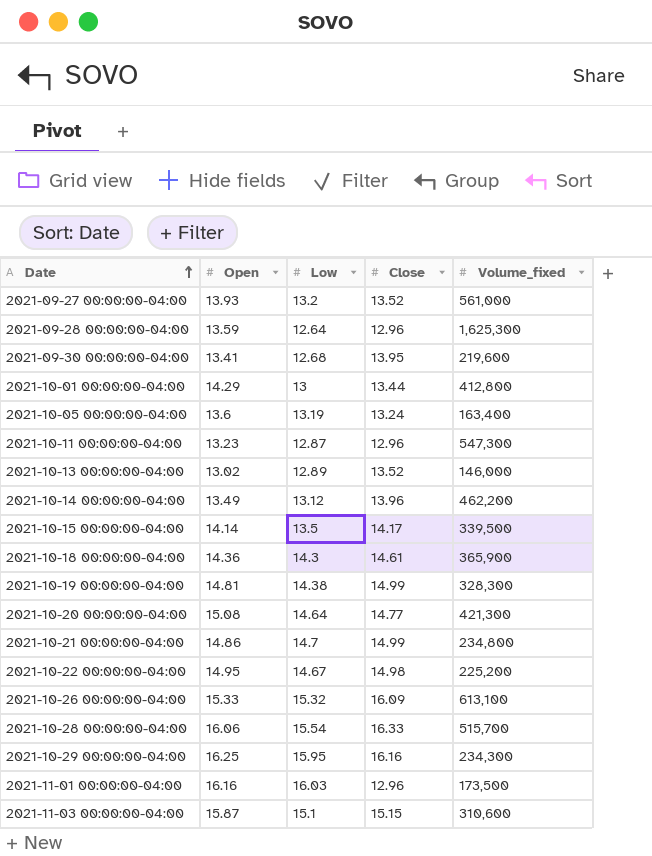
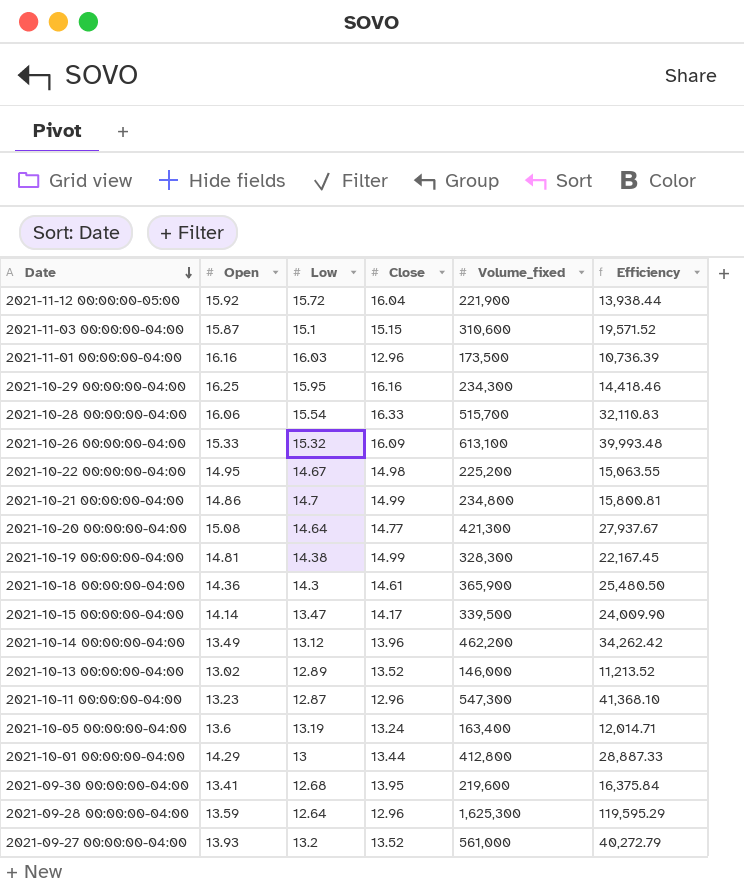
row order: Date ascending -> Date descending
column Efficiency | formula: none -> [Volume_fixed] / [Open]
row 2021-11-12 00:00:00-05:00: none -> 15.92 | 15.72 | 16.04 | 221,900 | 13,938.44
2021-10-15 00:00:00-04:00 | Low: 13.5 -> 13.47

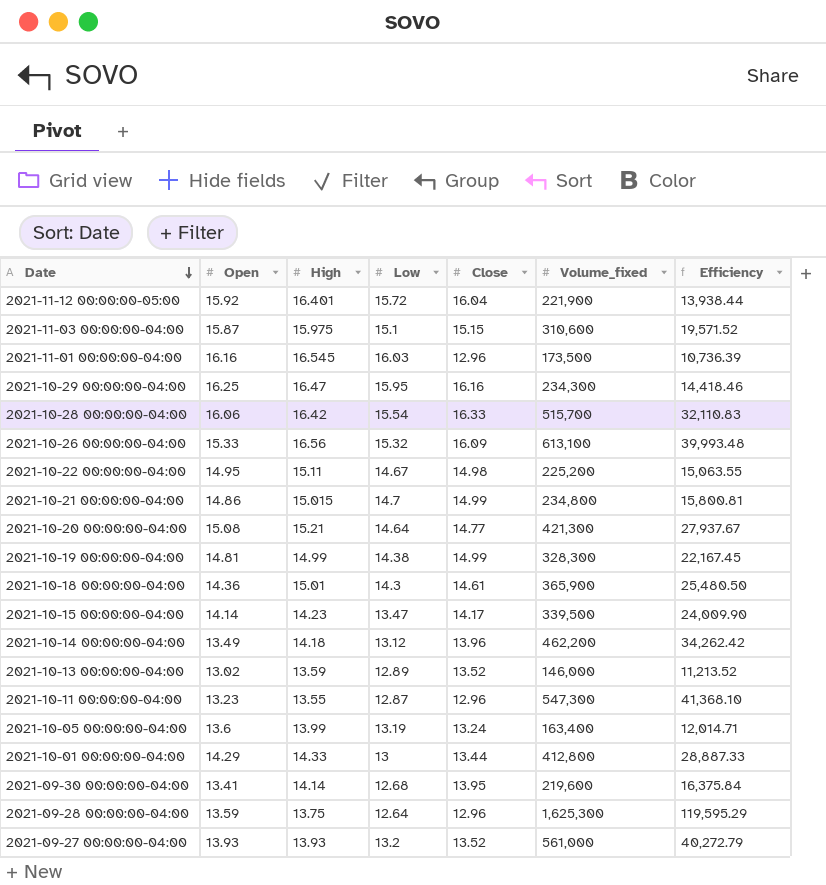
column High | position: none -> 3

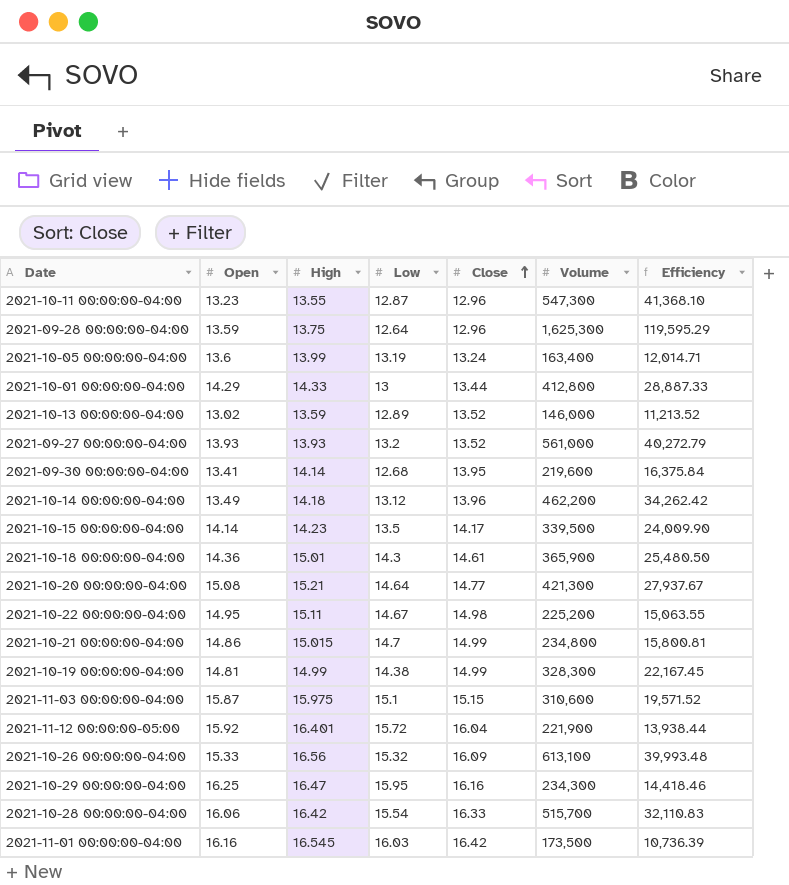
row order: Date descending -> Close ascending
column name: Volume_fixed -> Volume
2021-10-15 00:00:00-04:00 | Low: 13.47 -> 13.5
2021-11-01 00:00:00-04:00 | Close: 12.96 -> 16.42

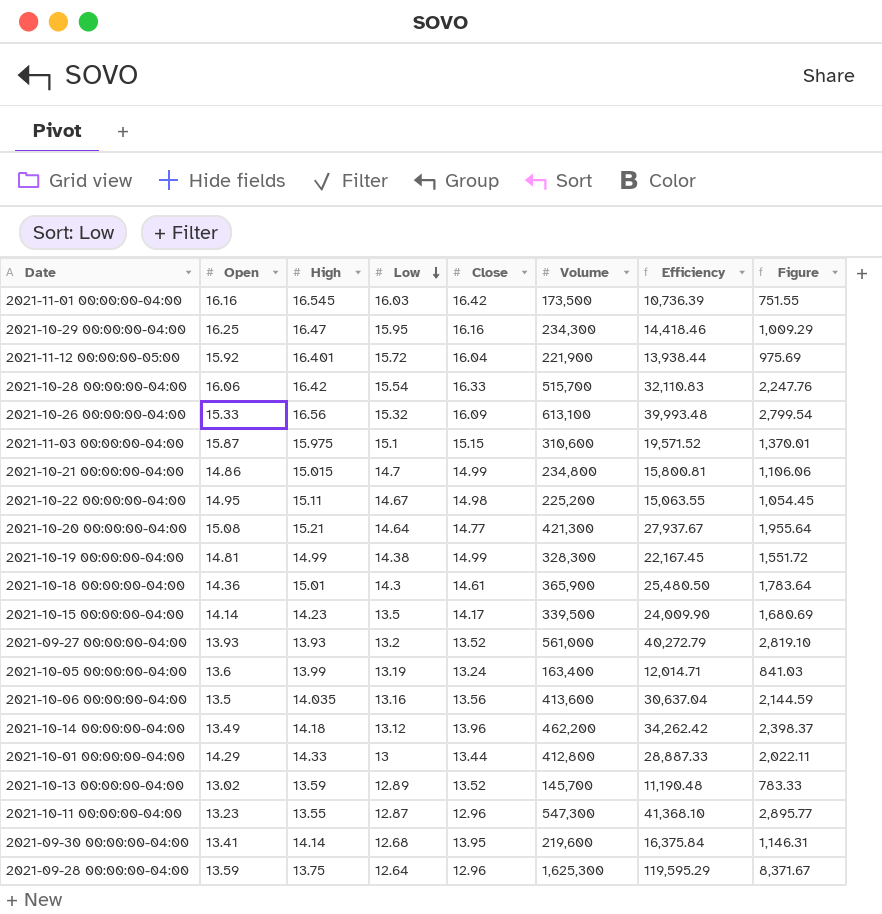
row order: Close ascending -> Low descending
column Figure | formula: none -> [Efficiency] * 0.07
row 2021-10-06 00:00:00-04:00: none -> 13.5 | 14.035 | 13.16 | 13.56 | 413,600 | 30,637.04 | 2,144.59
2021-10-13 00:00:00-04:00 | Volume: 146,000 -> 145,700
2021-10-13 00:00:00-04:00 | Efficiency: 11,213.52 -> 11,190.48

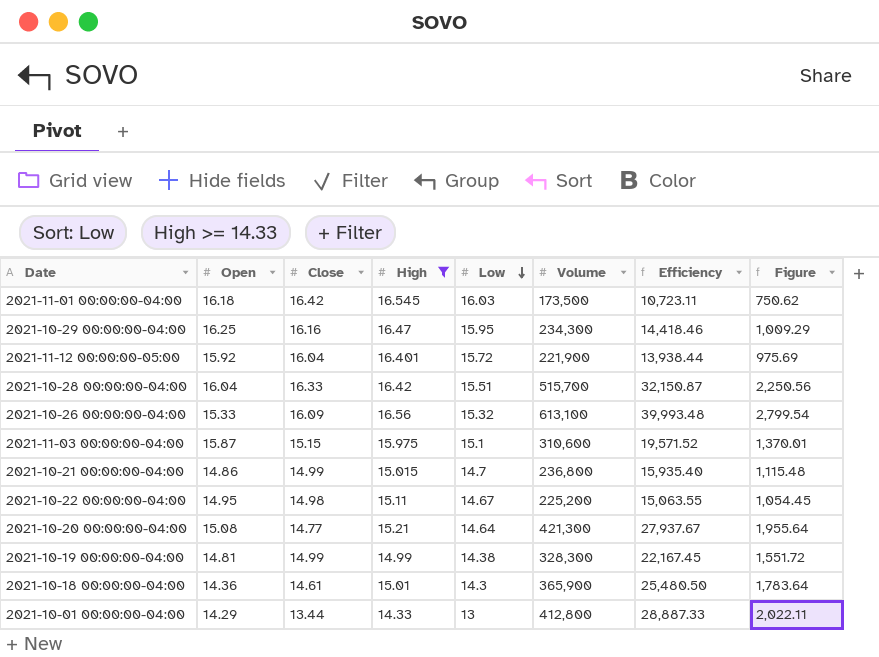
filter: none -> High >= 14.33
column Close | position: 5 -> 3
2021-11-01 00:00:00-04:00 | Open: 16.16 -> 16.18
2021-11-01 00:00:00-04:00 | Efficiency: 10,736.39 -> 10,723.11
2021-11-01 00:00:00-04:00 | Figure: 751.55 -> 750.62
2021-10-28 00:00:00-04:00 | Open: 16.06 -> 16.04
2021-10-28 00:00:00-04:00 | Low: 15.54 -> 15.51
2021-10-28 00:00:00-04:00 | Efficiency: 32,110.83 -> 32,150.87
2021-10-28 00:00:00-04:00 | Figure: 2,247.76 -> 2,250.56
2021-10-21 00:00:00-04:00 | Volume: 234,800 -> 236,800
2021-10-21 00:00:00-04:00 | Efficiency: 15,800.81 -> 15,935.40
2021-10-21 00:00:00-04:00 | Figure: 1,106.06 -> 1,115.48

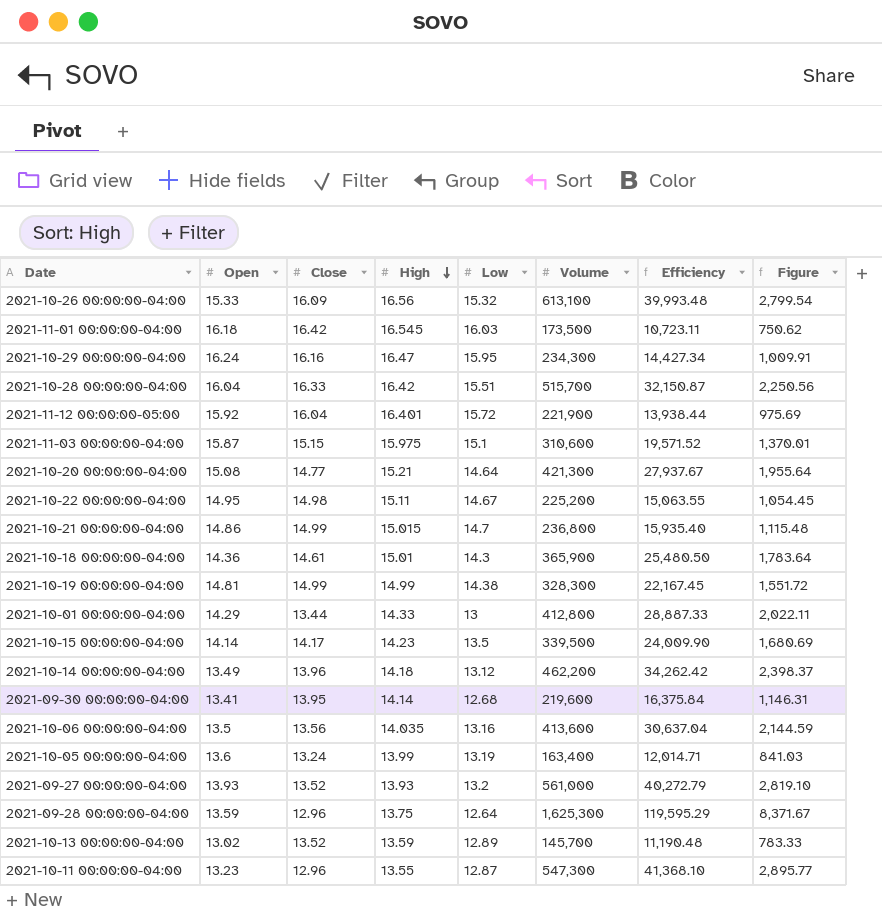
filter: High >= 14.33 -> none
row order: Low descending -> High descending
2021-10-29 00:00:00-04:00 | Open: 16.25 -> 16.24
2021-10-29 00:00:00-04:00 | Efficiency: 14,418.46 -> 14,427.34
2021-10-29 00:00:00-04:00 | Figure: 1,009.29 -> 1,009.91

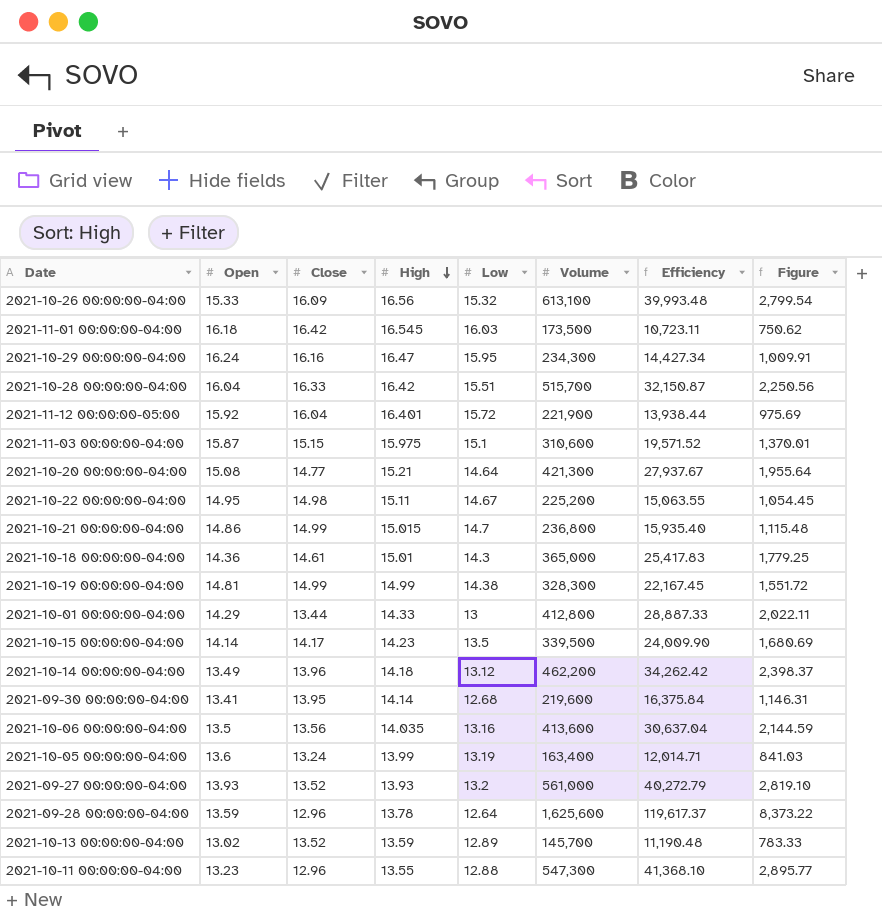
2021-10-18 00:00:00-04:00 | Volume: 365,900 -> 365,000
2021-10-18 00:00:00-04:00 | Efficiency: 25,480.50 -> 25,417.83
2021-10-18 00:00:00-04:00 | Figure: 1,783.64 -> 1,779.25
2021-09-28 00:00:00-04:00 | High: 13.75 -> 13.78
2021-09-28 00:00:00-04:00 | Volume: 1,625,300 -> 1,625,600
2021-09-28 00:00:00-04:00 | Efficiency: 119,595.29 -> 119,617.37
2021-09-28 00:00:00-04:00 | Figure: 8,371.67 -> 8,373.22
2021-10-11 00:00:00-04:00 | Low: 12.87 -> 12.88

